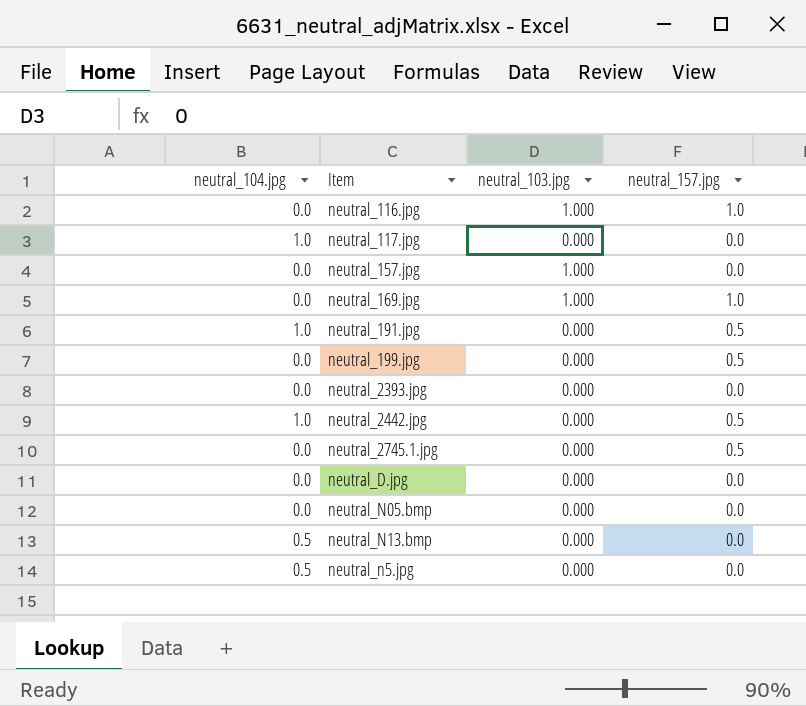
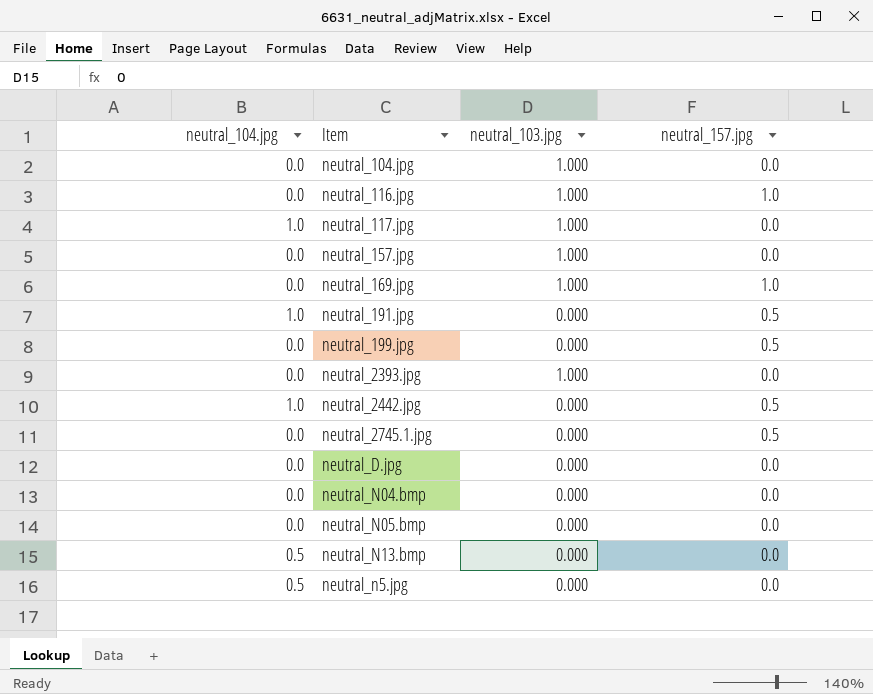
row neutral_104.jpg: none -> 0.0 | 1.000 | 0.0
neutral_117.jpg | neutral_103.jpg: 0.000 -> 1.000
neutral_2393.jpg | neutral_103.jpg: 0.000 -> 1.000
row neutral_N04.bmp: none -> 0.0 | 0.000 | 0.0

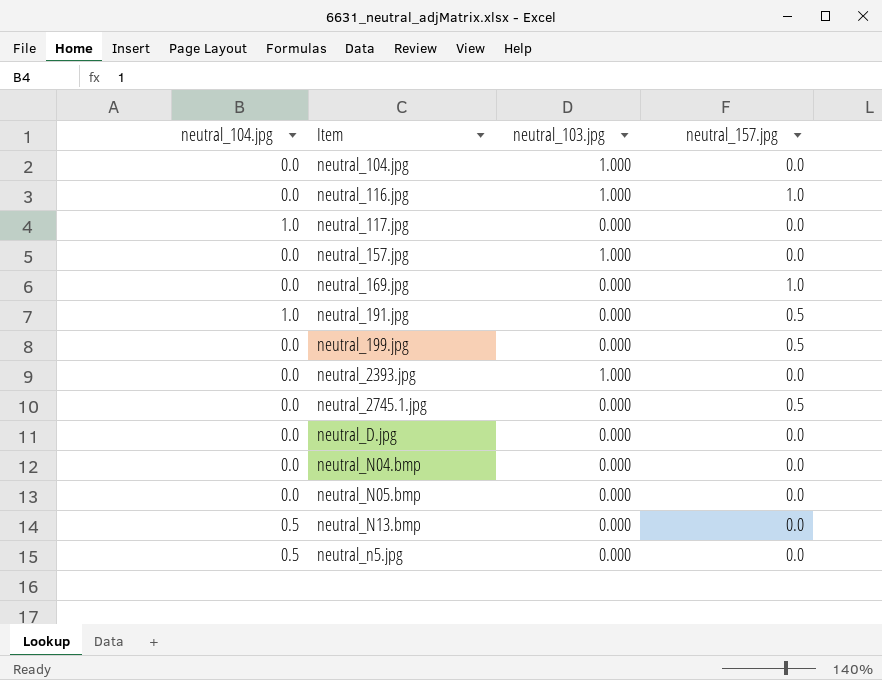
row neutral_2442.jpg: 1.0 | 0.000 | 0.5 -> none
neutral_117.jpg | neutral_103.jpg: 1.000 -> 0.000
neutral_169.jpg | neutral_103.jpg: 1.000 -> 0.000

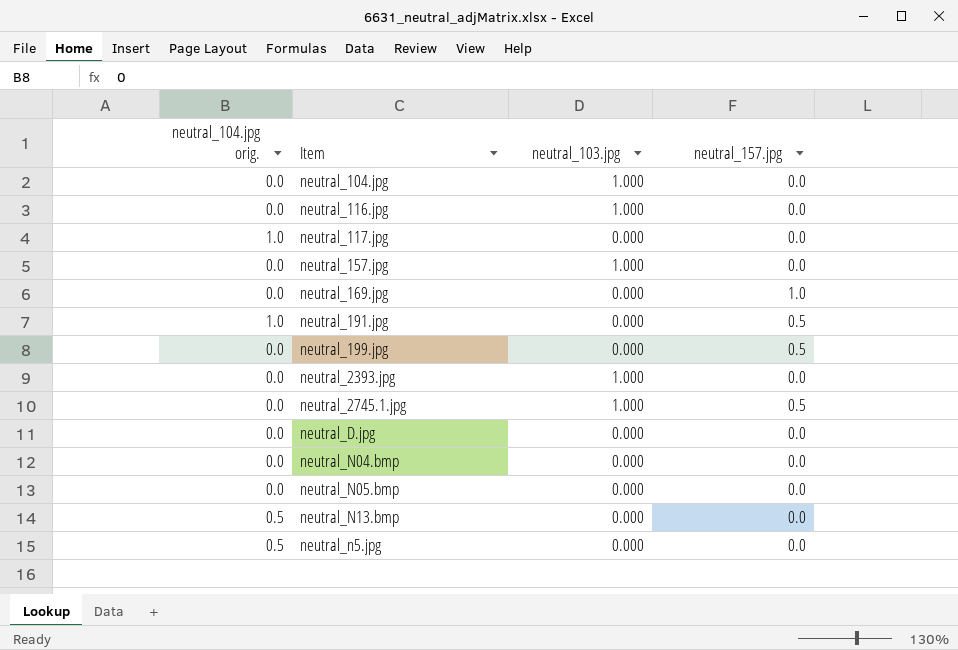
column name: neutral_104.jpg -> neutral_104.jpg orig.
neutral_116.jpg | neutral_157.jpg: 1.0 -> 0.0
neutral_2745.1.jpg | neutral_103.jpg: 0.000 -> 1.000

